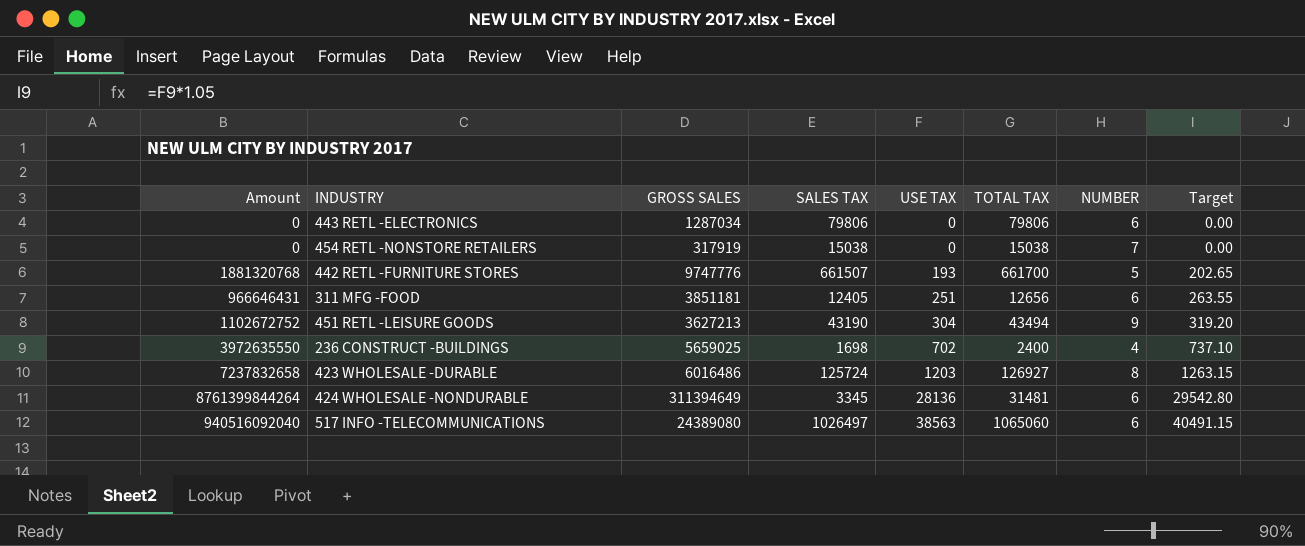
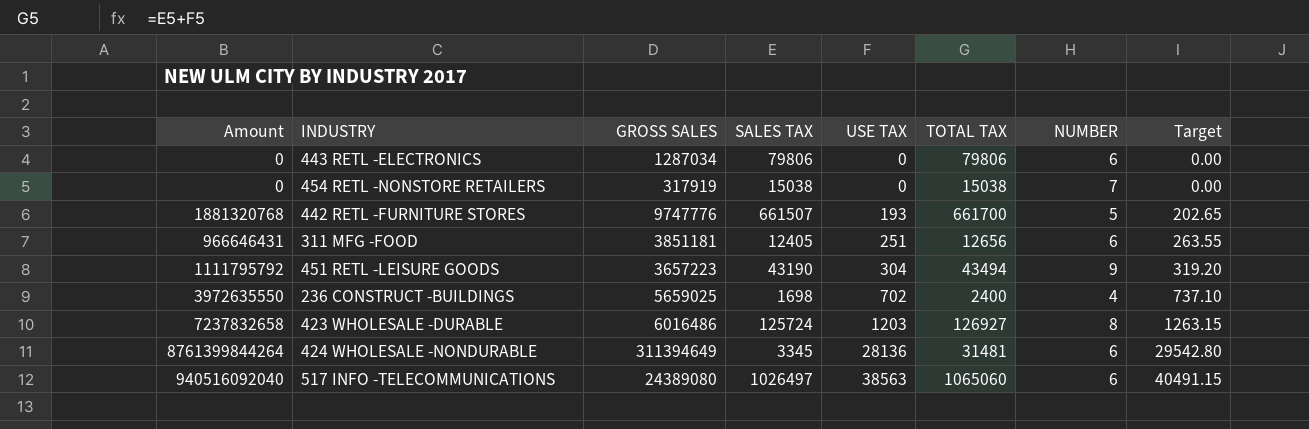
451 RETL -LEISURE GOODS | Amount: 1102672752 -> 1111795792
451 RETL -LEISURE GOODS | GROSS SALES: 3627213 -> 3657223

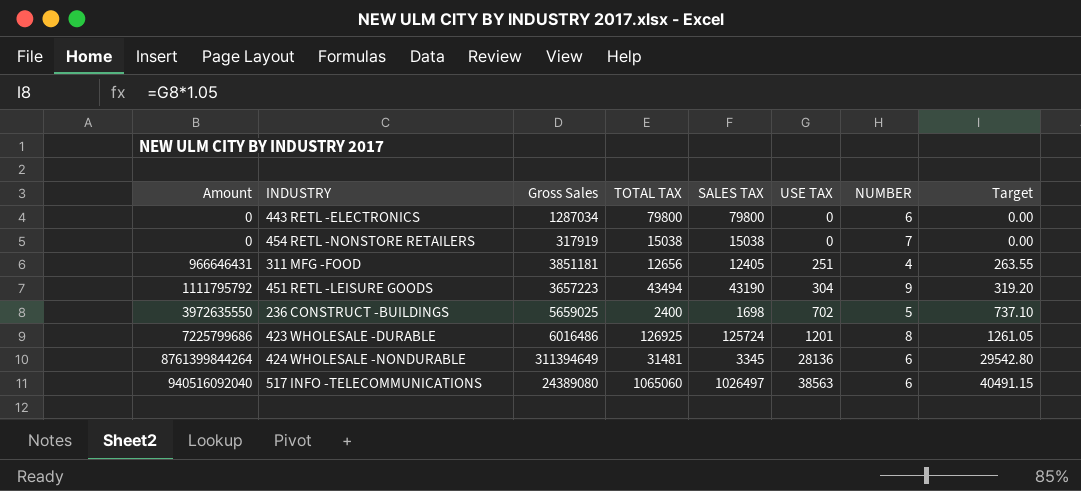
column name: GROSS SALES -> Gross Sales
column TOTAL TAX | position: 6 -> 4
row 442 RETL -FURNITURE STORES: 1881320768 | 9747776 | 661507 | 193 | 661700 | 5 | 202.65 -> none
443 RETL -ELECTRONICS | TOTAL TAX: 79806 -> 79800
443 RETL -ELECTRONICS | SALES TAX: 79806 -> 79800
311 MFG -FOOD | NUMBER: 6 -> 4
236 CONSTRUCT -BUILDINGS | NUMBER: 4 -> 5
423 WHOLESALE -DURABLE | Amount: 7237832658 -> 7225799686
423 WHOLESALE -DURABLE | TOTAL TAX: 126927 -> 126925
423 WHOLESALE -DURABLE | USE TAX: 1203 -> 1201
423 WHOLESALE -DURABLE | Target: 1263.15 -> 1261.05

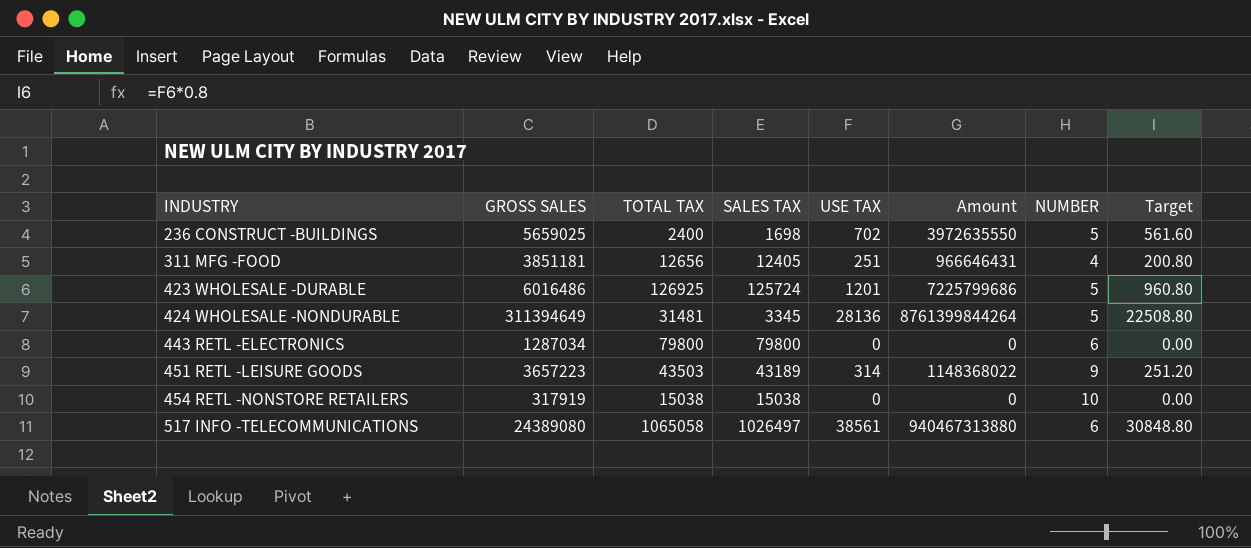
row order: USE TAX ascending -> INDUSTRY ascending
column name: Gross Sales -> GROSS SALES
column Amount | position: 1 -> 6
column Target | formula: [USE TAX] * 1.05 -> [USE TAX] * 0.8
423 WHOLESALE -DURABLE | NUMBER: 8 -> 5
424 WHOLESALE -NONDURABLE | NUMBER: 6 -> 5
451 RETL -LEISURE GOODS | TOTAL TAX: 43494 -> 43503
451 RETL -LEISURE GOODS | SALES TAX: 43190 -> 43189
451 RETL -LEISURE GOODS | USE TAX: 304 -> 314
451 RETL -LEISURE GOODS | Amount: 1111795792 -> 1148368022
454 RETL -NONSTORE RETAILERS | NUMBER: 7 -> 10
517 INFO -TELECOMMUNICATIONS | TOTAL TAX: 1065060 -> 1065058
517 INFO -TELECOMMUNICATIONS | USE TAX: 38563 -> 38561
517 INFO -TELECOMMUNICATIONS | Amount: 940516092040 -> 940467313880

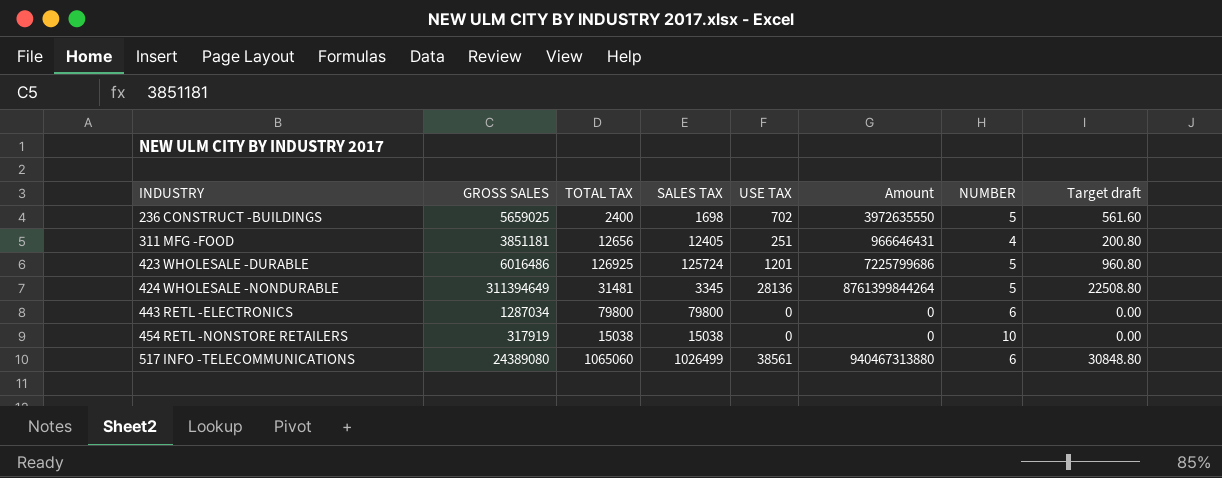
column name: Target -> Target draft
row 451 RETL -LEISURE GOODS: 3657223 | 43503 | 43189 | 314 | 1148368022 | 9 | 251.20 -> none
517 INFO -TELECOMMUNICATIONS | TOTAL TAX: 1065058 -> 1065060
517 INFO -TELECOMMUNICATIONS | SALES TAX: 1026497 -> 1026499

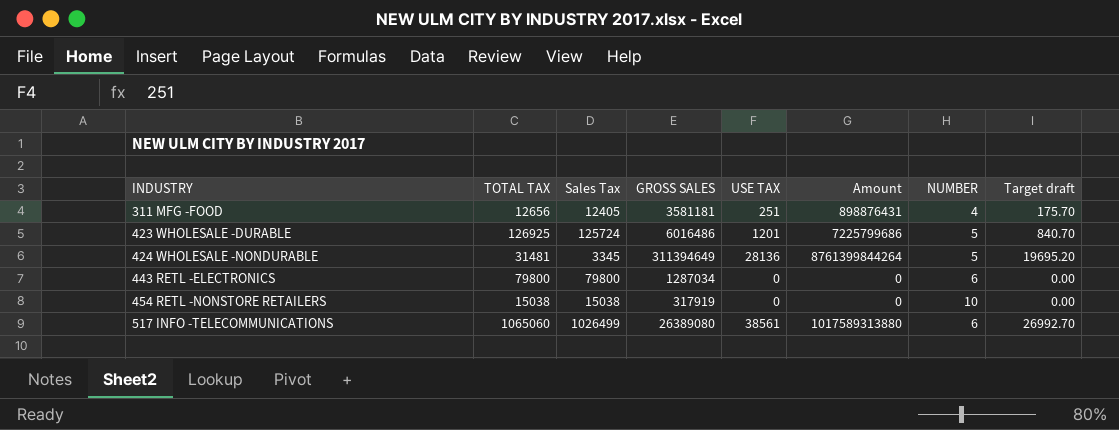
column name: SALES TAX -> Sales Tax
column GROSS SALES | position: 2 -> 4
column Target draft | formula: [USE TAX] * 0.8 -> [USE TAX] * 0.7
row 236 CONSTRUCT -BUILDINGS: 5659025 | 2400 | 1698 | 702 | 3972635550 | 5 | 561.60 -> none
311 MFG -FOOD | GROSS SALES: 3851181 -> 3581181
311 MFG -FOOD | Amount: 966646431 -> 898876431
517 INFO -TELECOMMUNICATIONS | GROSS SALES: 24389080 -> 26389080
517 INFO -TELECOMMUNICATIONS | Amount: 940467313880 -> 1017589313880

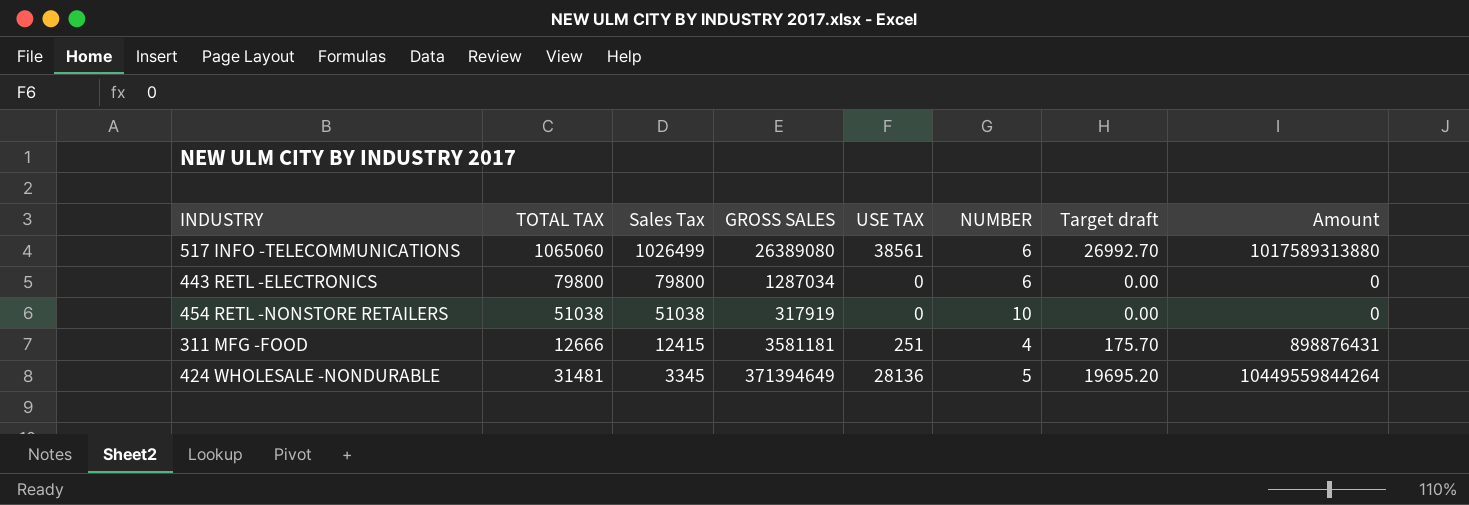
row order: INDUSTRY ascending -> Sales Tax descending
column Amount | position: 6 -> 8
row 423 WHOLESALE -DURABLE: 126925 | 125724 | 6016486 | 1201 | 7225799686 | 5 | 840.70 -> none
454 RETL -NONSTORE RETAILERS | TOTAL TAX: 15038 -> 51038
454 RETL -NONSTORE RETAILERS | Sales Tax: 15038 -> 51038
311 MFG -FOOD | TOTAL TAX: 12656 -> 12666
311 MFG -FOOD | Sales Tax: 12405 -> 12415
424 WHOLESALE -NONDURABLE | GROSS SALES: 311394649 -> 371394649
424 WHOLESALE -NONDURABLE | Amount: 8761399844264 -> 10449559844264

